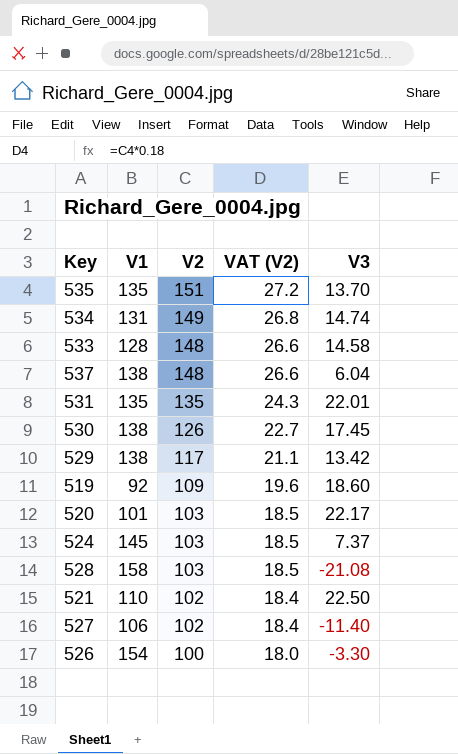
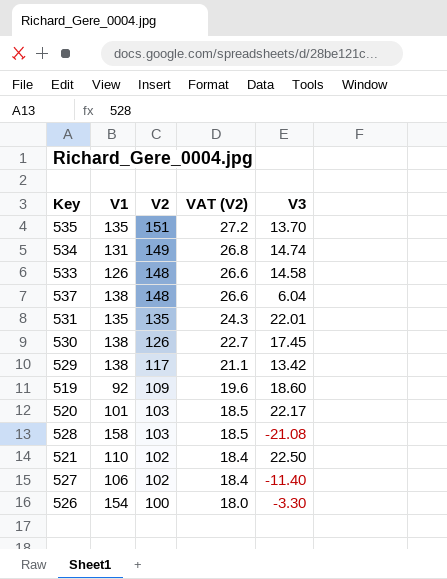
row 524: 145 | 103 | 18.5 | 7.37 -> none
533 | V1: 128 -> 126

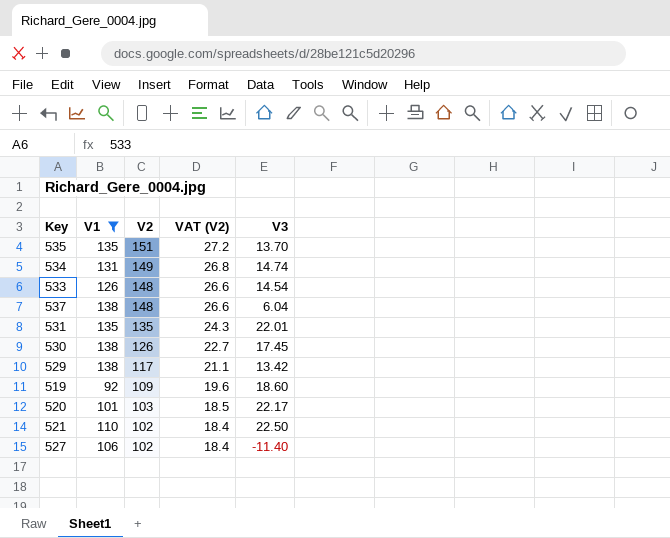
filter: none -> V1 <= 138
533 | V3: 14.58 -> 14.54

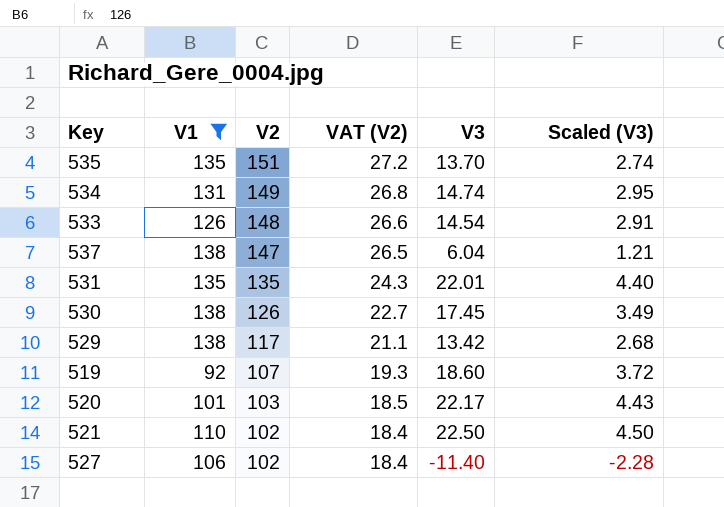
column Scaled (V3) | formula: none -> [V3] * 0.2
537 | V2: 148 -> 147
537 | VAT (V2): 26.6 -> 26.5
519 | V2: 109 -> 107
519 | VAT (V2): 19.6 -> 19.3

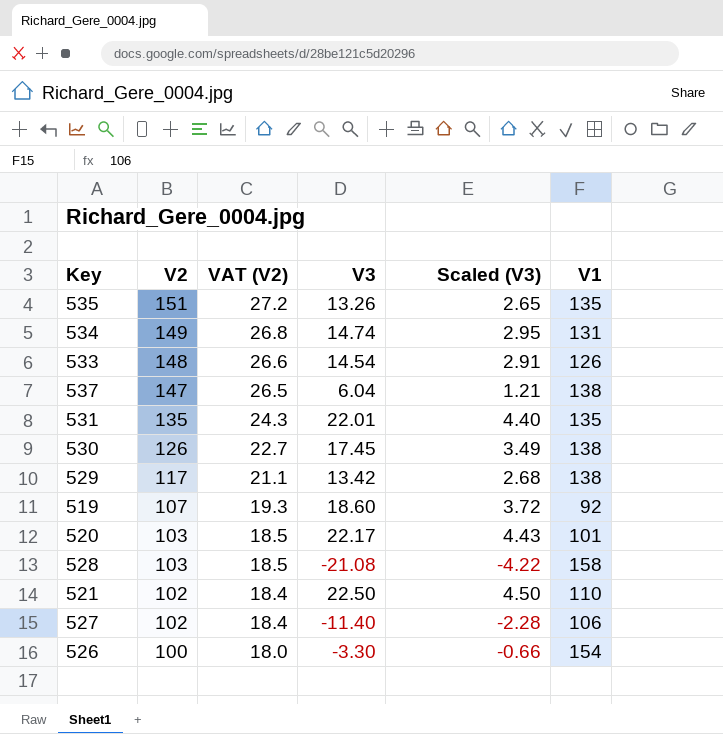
filter: V1 <= 138 -> none
column V1 | position: 2 -> 6
535 | V3: 13.70 -> 13.26
535 | Scaled (V3): 2.74 -> 2.65

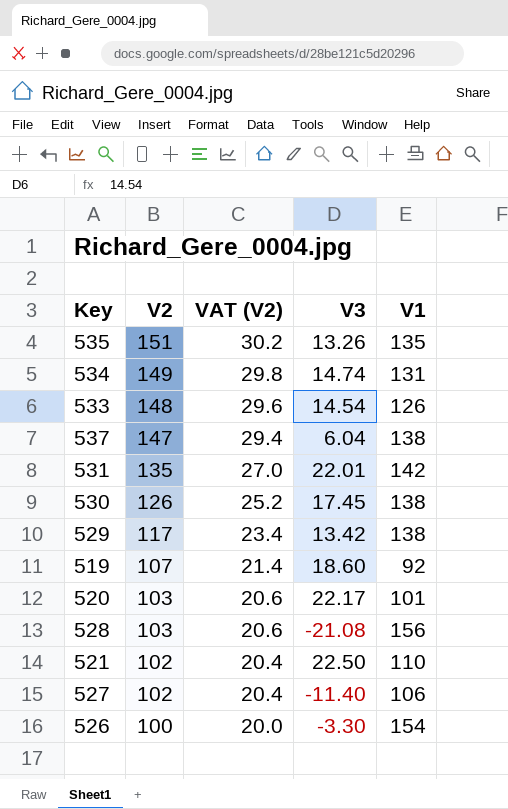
column Scaled (V3) | formula: [V3] * 0.2 -> none
column VAT (V2) | formula: [V2] * 0.18 -> [V2] * 0.2
531 | V1: 135 -> 142
528 | V1: 158 -> 156

